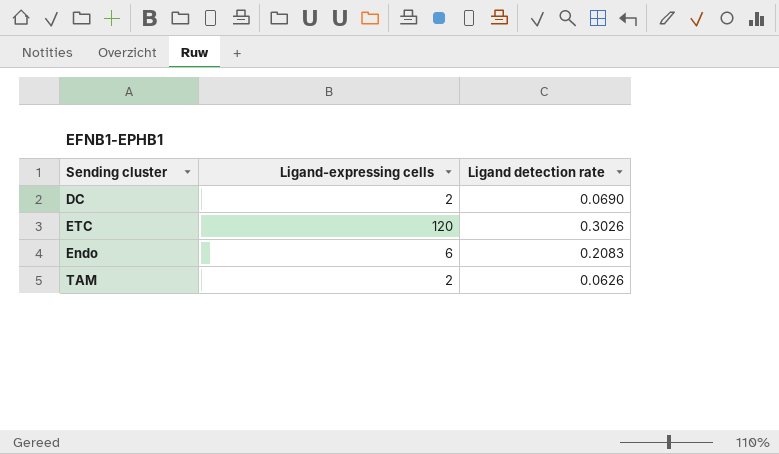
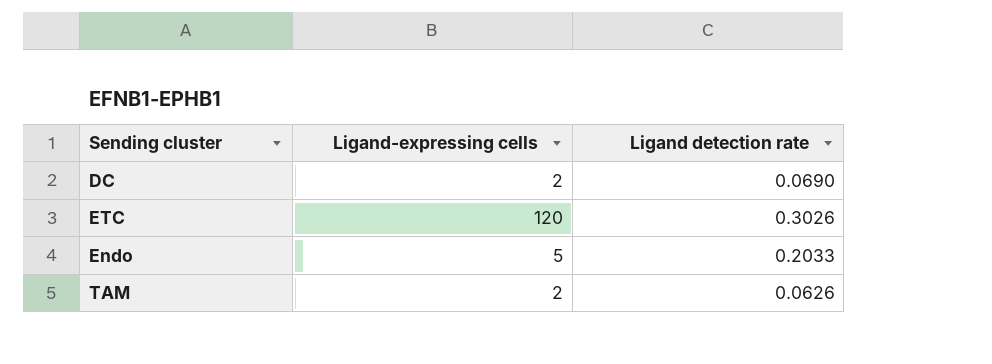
Endo | Ligand-expressing cells: 6 -> 5
Endo | Ligand detection rate: 0.2083 -> 0.2033

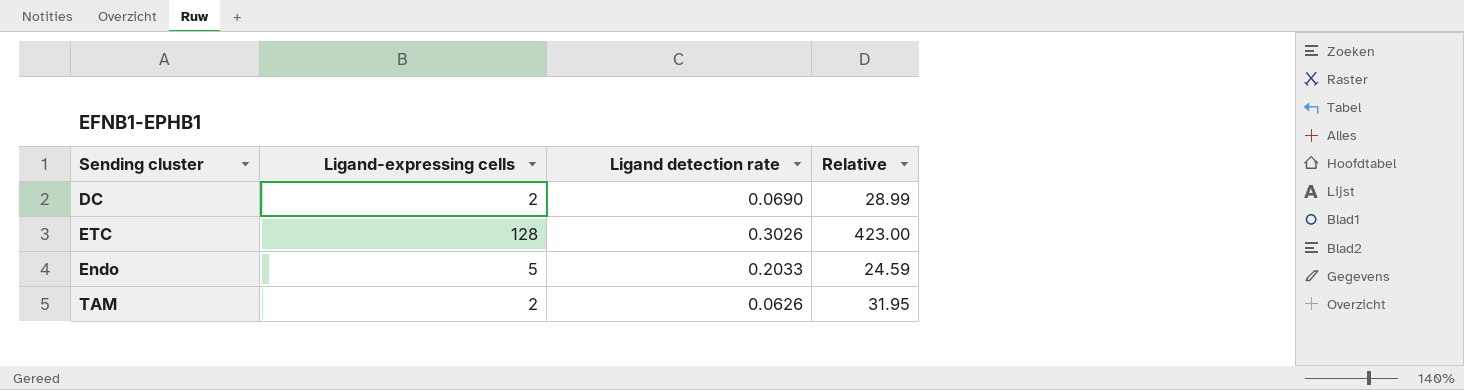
column Relative | formula: none -> [Ligand-expressing cells] / [Ligand detection rate]
ETC | Ligand-expressing cells: 120 -> 128

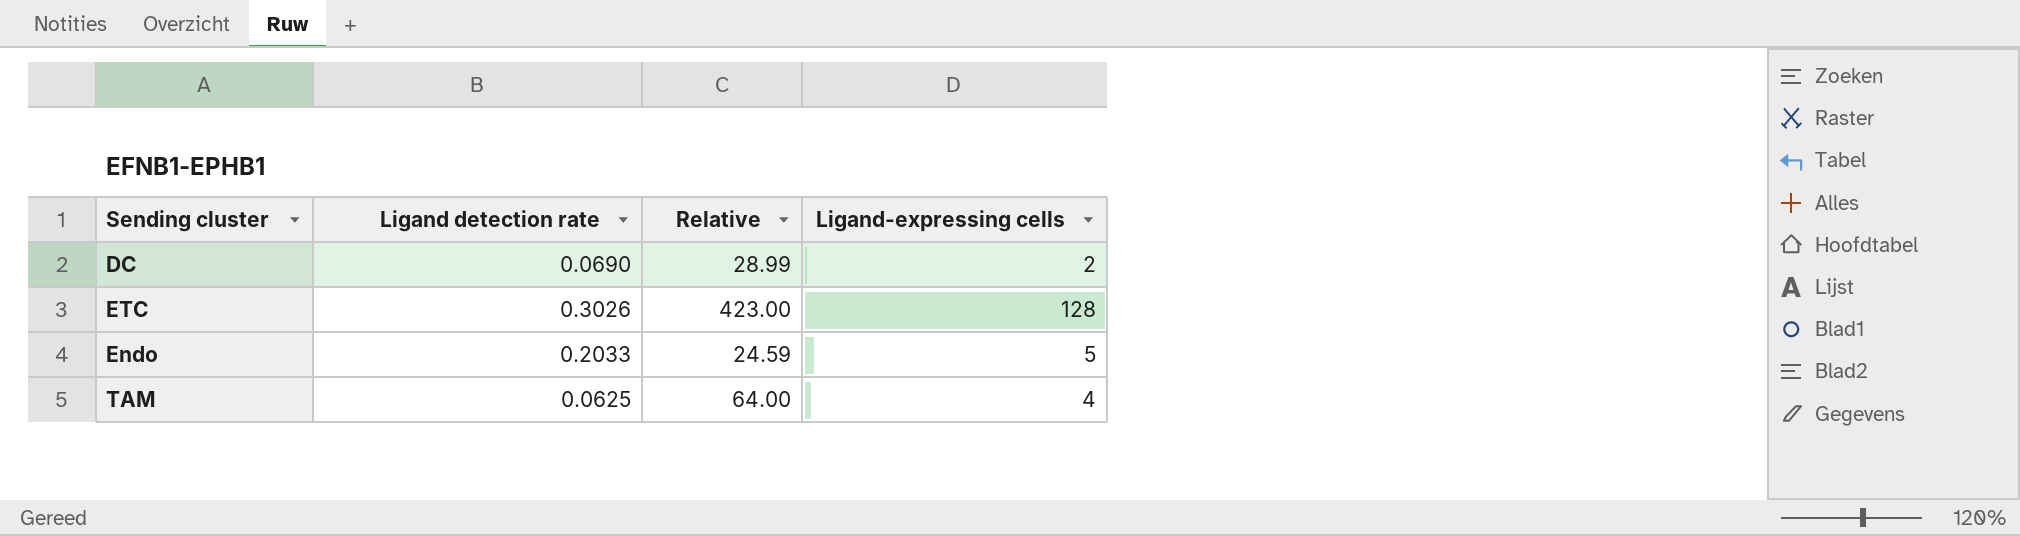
column Ligand-expressing cells | position: 2 -> 4
TAM | Ligand detection rate: 0.0626 -> 0.0625
TAM | Relative: 31.95 -> 64.00
TAM | Ligand-expressing cells: 2 -> 4

